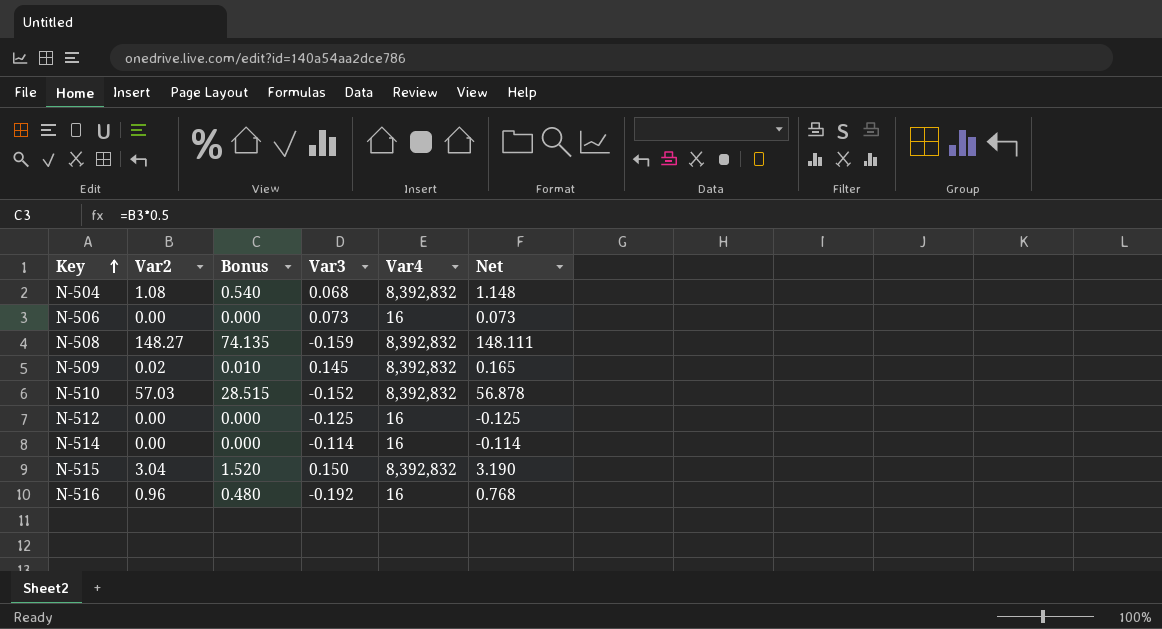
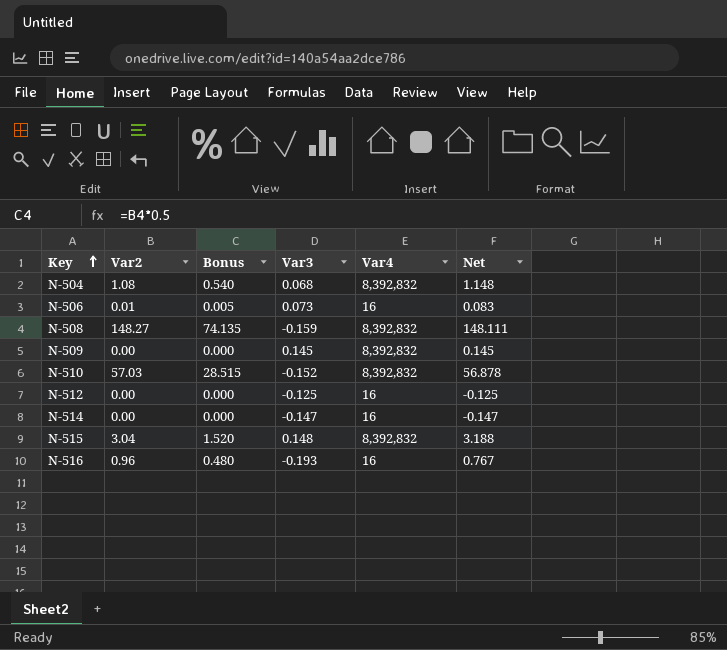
N-506 | Var2: 0.00 -> 0.01
N-506 | Bonus: 0.000 -> 0.005
N-506 | Net: 0.073 -> 0.083
N-509 | Var2: 0.02 -> 0.00
N-509 | Bonus: 0.010 -> 0.000
N-509 | Net: 0.165 -> 0.145
N-514 | Var3: -0.114 -> -0.147
N-514 | Net: -0.114 -> -0.147
N-515 | Var3: 0.150 -> 0.148
N-515 | Net: 3.190 -> 3.188
N-516 | Var3: -0.192 -> -0.193
N-516 | Net: 0.768 -> 0.767

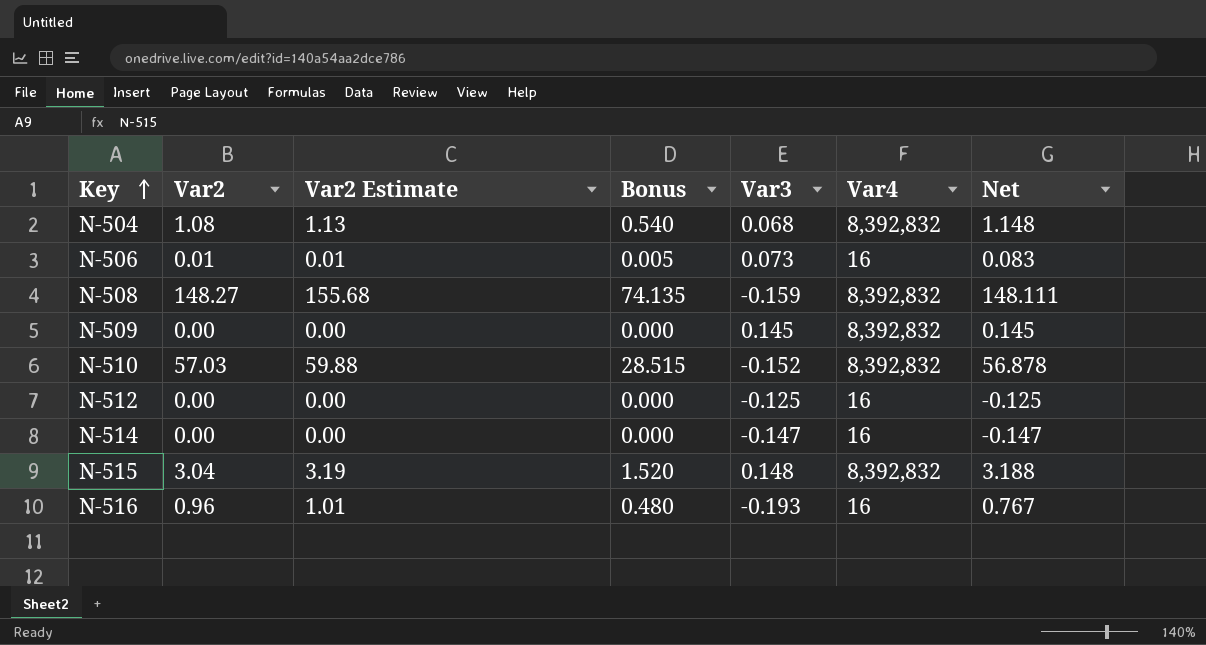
column Var2 Estimate | formula: none -> [Var2] * 1.05

